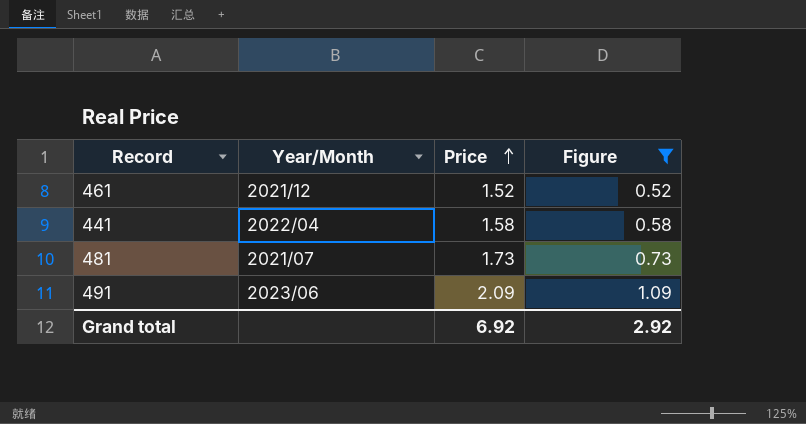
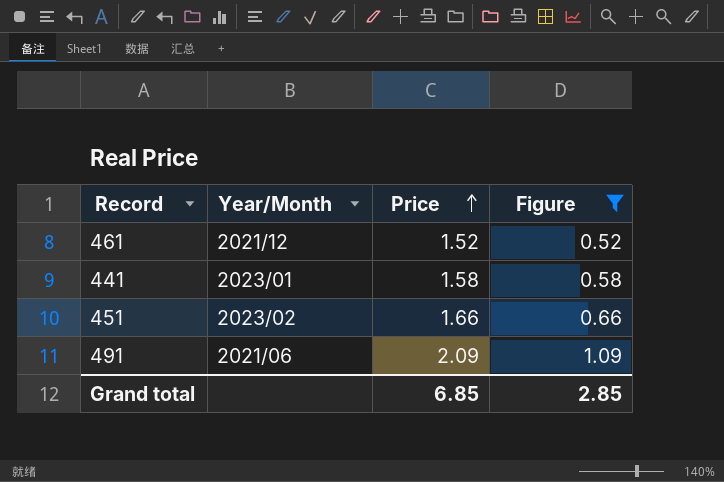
row 481: 2021/07 | 1.73 | 0.73 -> none
441 | Year/Month: 2022/04 -> 2023/01
row 451: none -> 2023/02 | 1.66 | 0.66
491 | Year/Month: 2023/06 -> 2021/06
Grand total | Price: 6.92 -> 6.85
Grand total | Figure: 2.92 -> 2.85

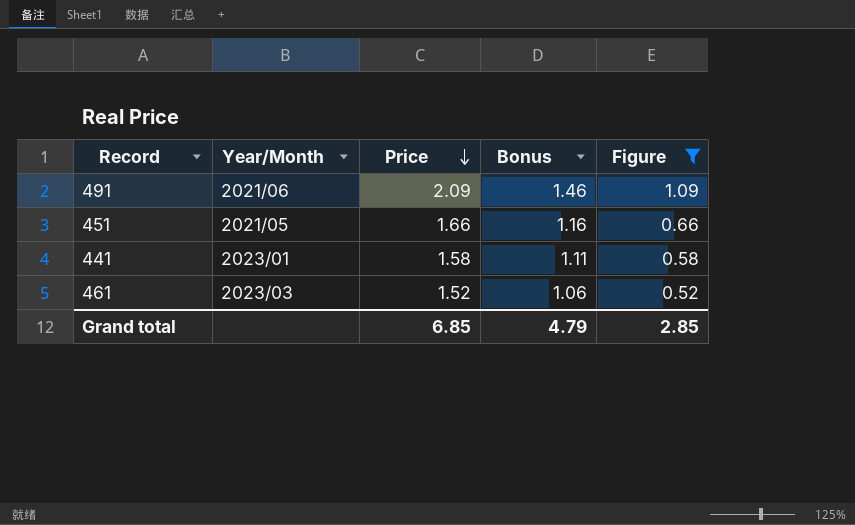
row order: Price ascending -> Price descending
column Bonus | formula: none -> [Price] * 0.7
451 | Year/Month: 2023/02 -> 2021/05
461 | Year/Month: 2021/12 -> 2023/03

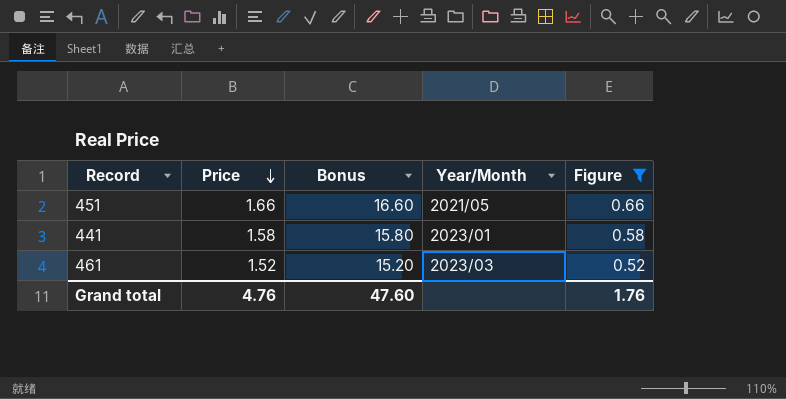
column Bonus | formula: [Price] * 0.7 -> [Price] * 10
column Year/Month | position: 2 -> 4
row 491: 2021/06 | 2.09 | 1.46 | 1.09 -> none
Grand total | Price: 6.85 -> 4.76
Grand total | Bonus: 4.79 -> 47.60
Grand total | Figure: 2.85 -> 1.76

